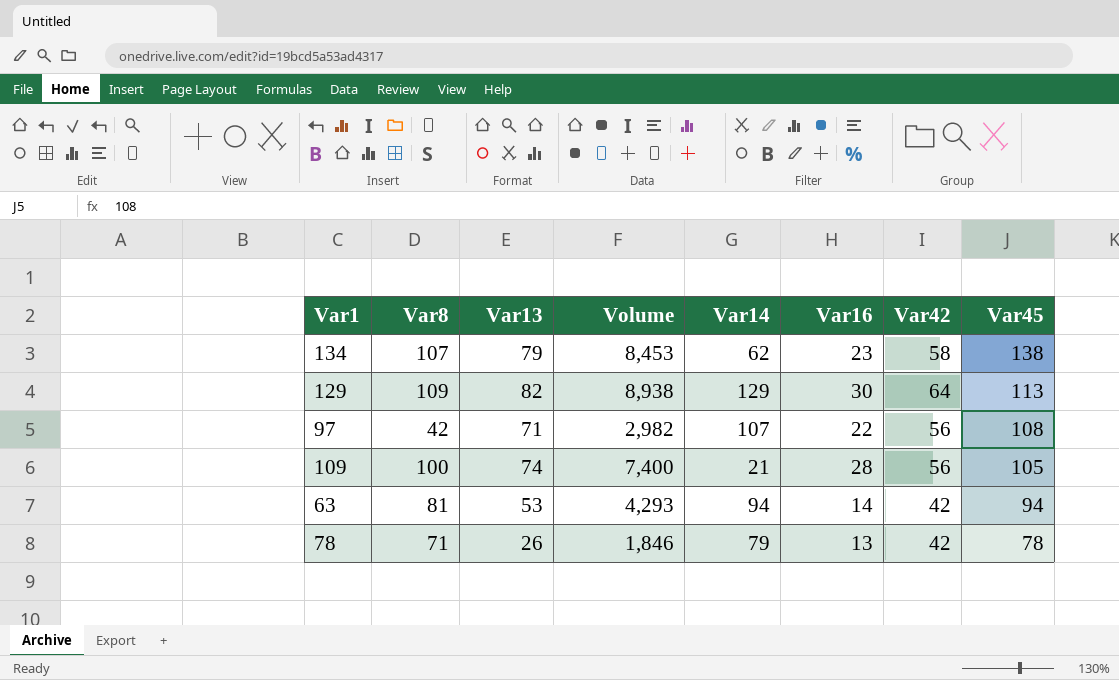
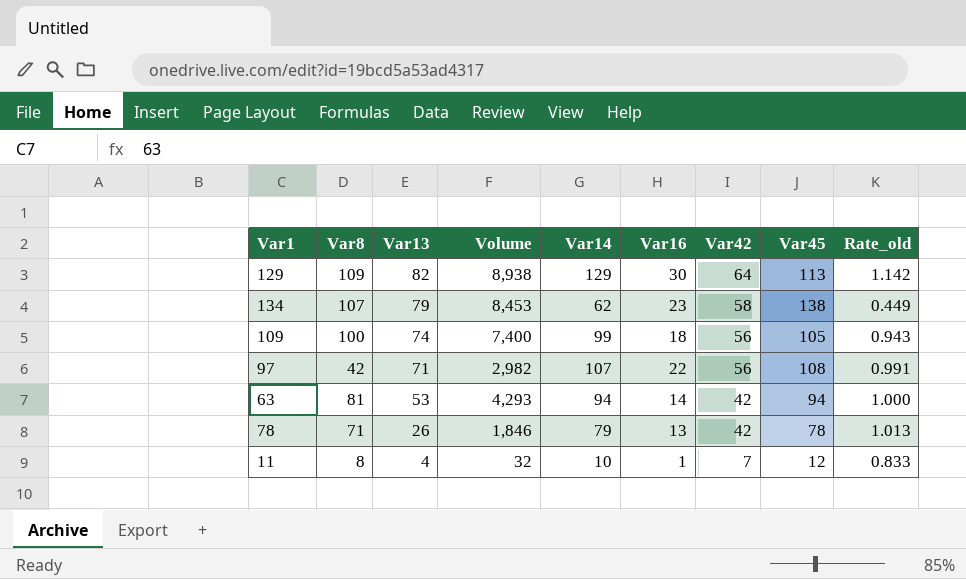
row order: Var45 descending -> Var13 descending
column Rate_old | formula: none -> [Var14] / [Var45]
109 | Var14: 21 -> 99
109 | Var16: 28 -> 18
row 11: none -> 8 | 4 | 32 | 10 | 1 | 7 | 12 | 0.833

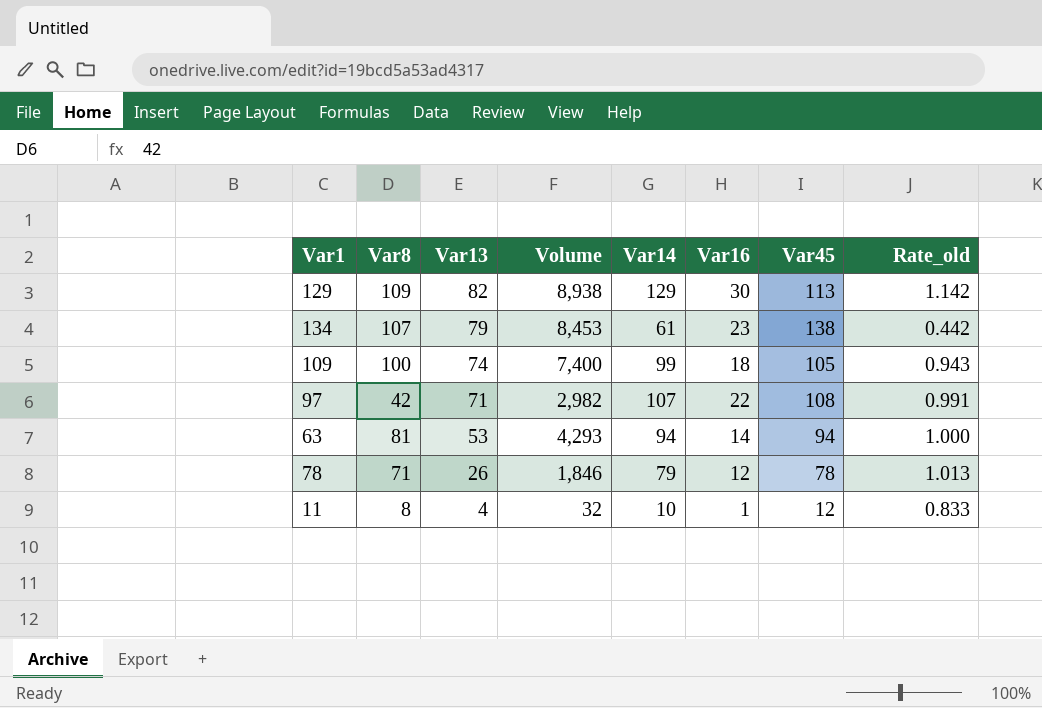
column Var42 | position: 7 -> none
134 | Var14: 62 -> 61
134 | Rate_old: 0.449 -> 0.442
78 | Var16: 13 -> 12

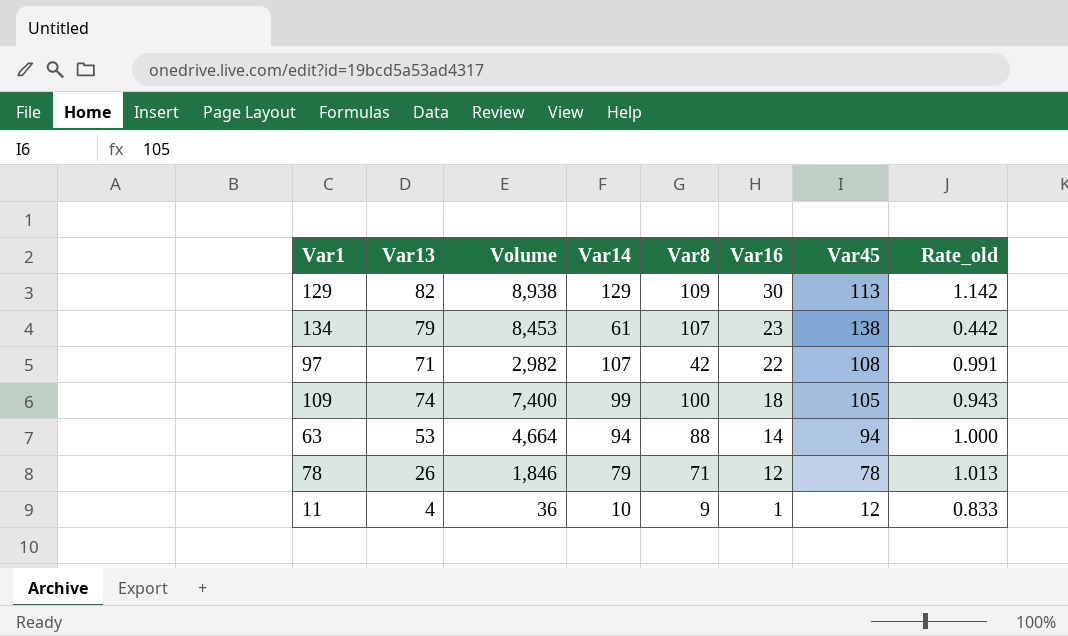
row order: Var13 descending -> Var16 descending
column Var8 | position: 2 -> 5
63 | Volume: 4,293 -> 4,664
63 | Var8: 81 -> 88
11 | Volume: 32 -> 36
11 | Var8: 8 -> 9

